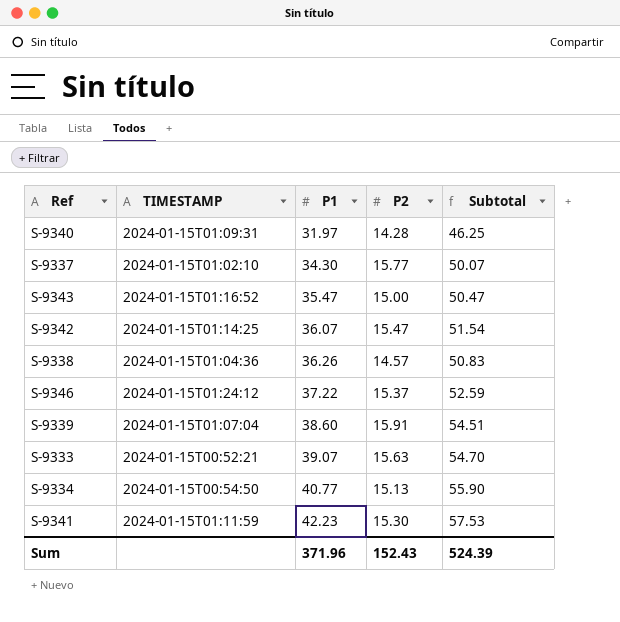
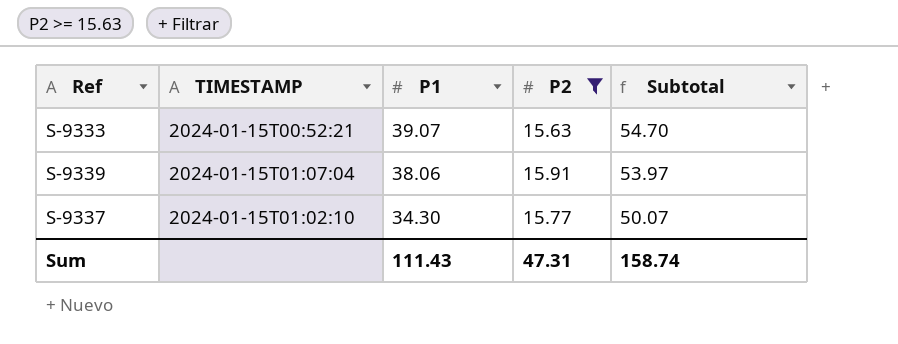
filter: none -> P2 >= 15.63
row order: P1 ascending -> P1 descending
S-9339 | P1: 38.60 -> 38.06
S-9339 | Subtotal: 54.51 -> 53.97
Sum | P1: 371.96 -> 111.43
Sum | P2: 152.43 -> 47.31
Sum | Subtotal: 524.39 -> 158.74

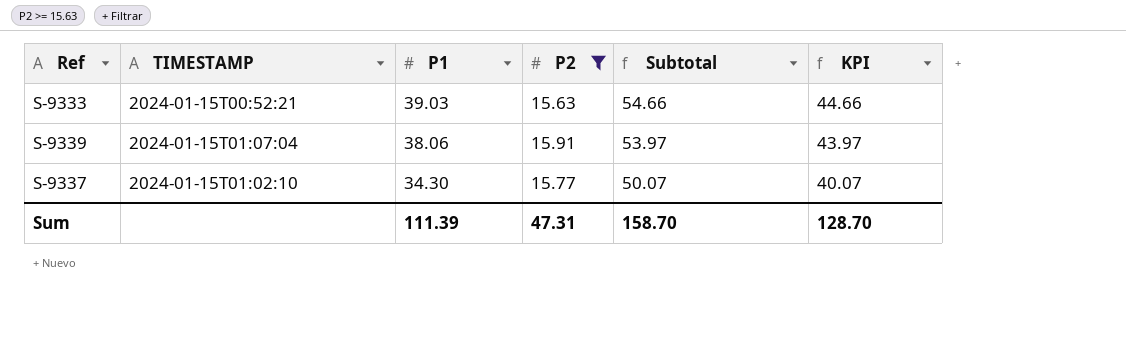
column KPI | formula: none -> [Subtotal] - 10
S-9333 | P1: 39.07 -> 39.03
S-9333 | Subtotal: 54.70 -> 54.66
Sum | P1: 111.43 -> 111.39
Sum | Subtotal: 158.74 -> 158.70

